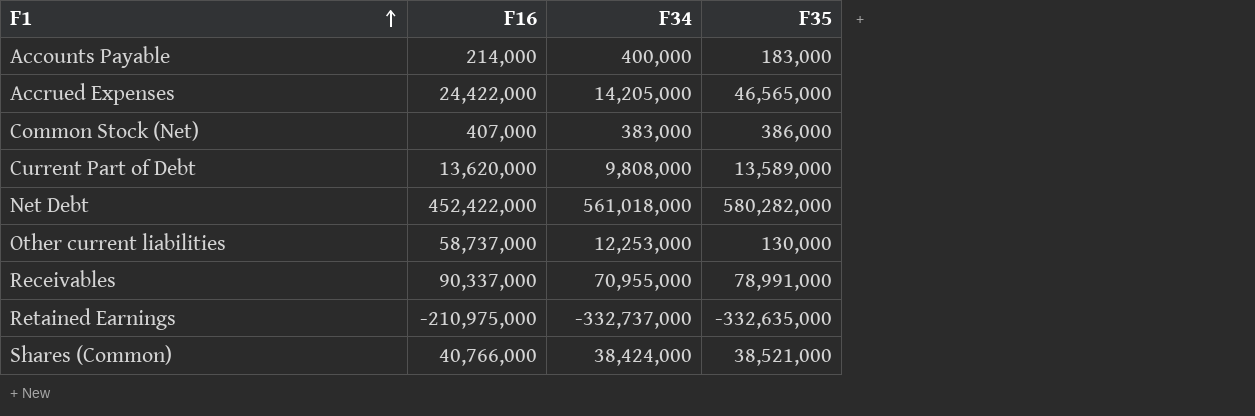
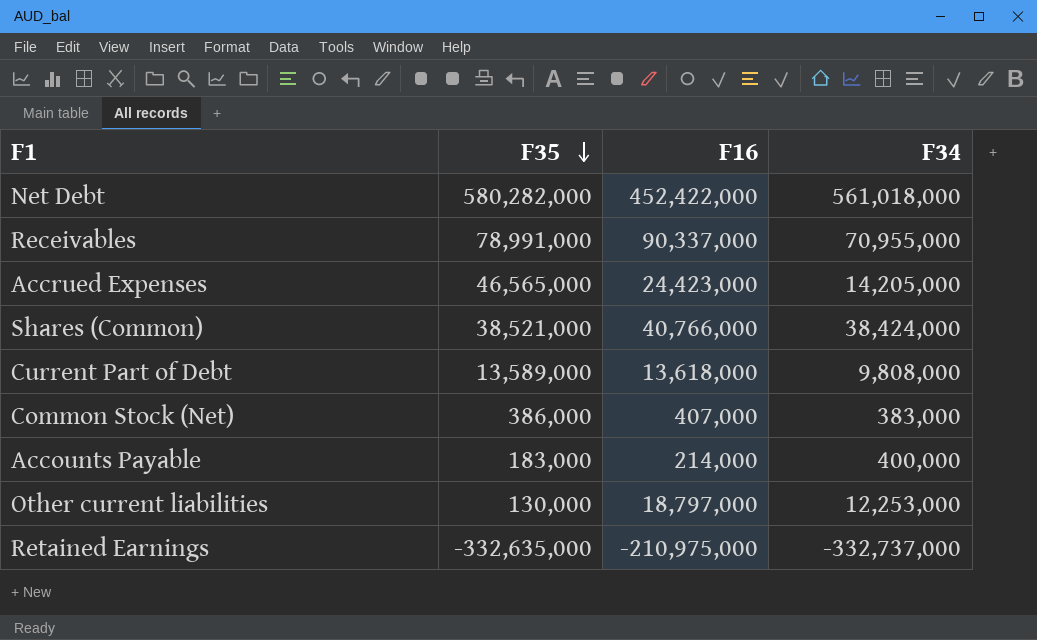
row order: F1 ascending -> F35 descending
column F35 | position: 4 -> 2
Accrued Expenses | F16: 24,422,000 -> 24,423,000
Current Part of Debt | F16: 13,620,000 -> 13,618,000
Other current liabilities | F16: 58,737,000 -> 18,797,000

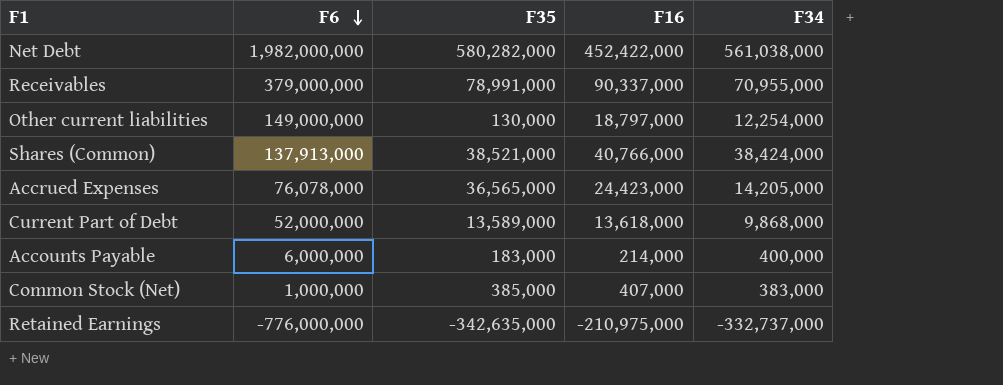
row order: F35 descending -> F6 descending
column F6 | position: none -> 2
Net Debt | F34: 561,018,000 -> 561,038,000
Other current liabilities | F34: 12,253,000 -> 12,254,000
Accrued Expenses | F35: 46,565,000 -> 36,565,000
Current Part of Debt | F34: 9,808,000 -> 9,868,000
Common Stock (Net) | F35: 386,000 -> 385,000
Retained Earnings | F35: -332,635,000 -> -342,635,000

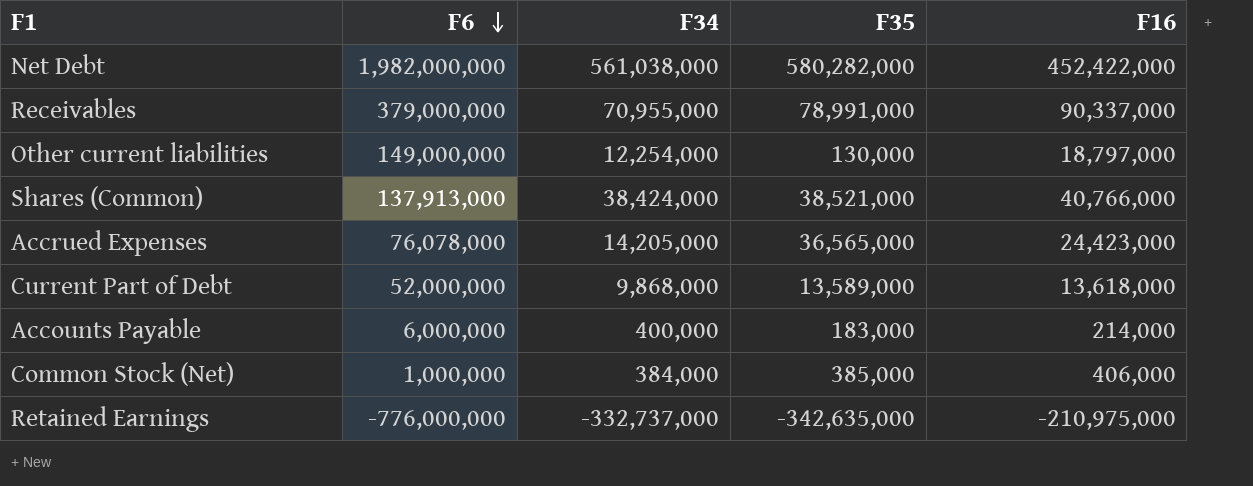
column F34 | position: 5 -> 3
Common Stock (Net) | F34: 383,000 -> 384,000
Common Stock (Net) | F16: 407,000 -> 406,000

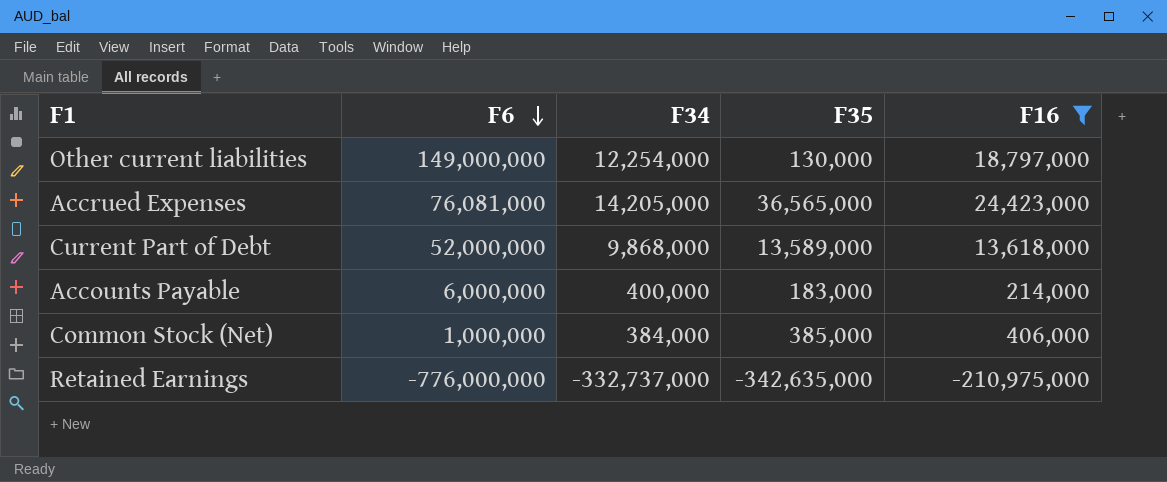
filter: none -> F16 <= 24,423,000
Accrued Expenses | F6: 76,078,000 -> 76,081,000

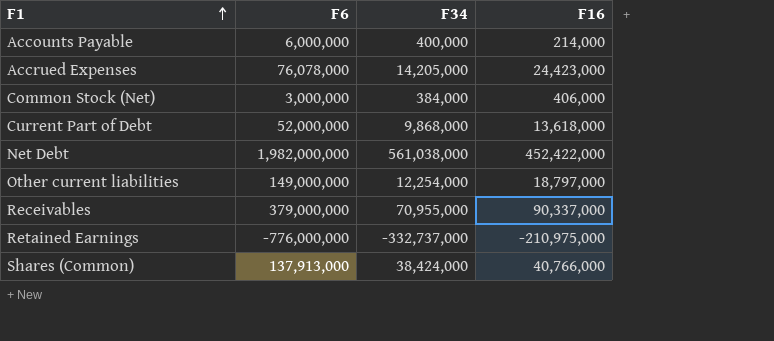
filter: F16 <= 24,423,000 -> none
row order: F6 descending -> F1 ascending
column F35 | position: 4 -> none
Accrued Expenses | F6: 76,081,000 -> 76,078,000
Common Stock (Net) | F6: 1,000,000 -> 3,000,000

